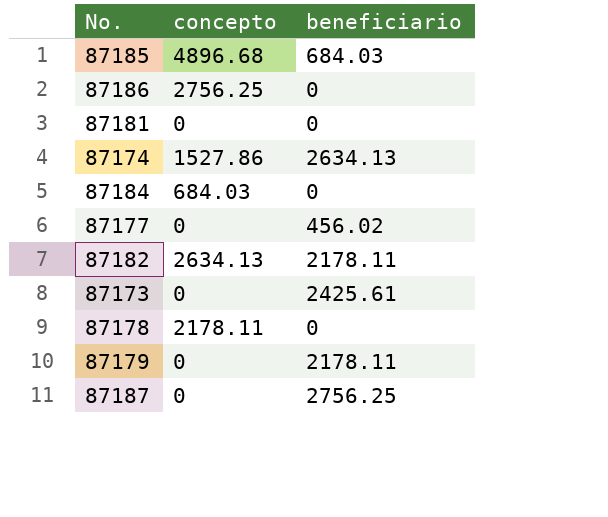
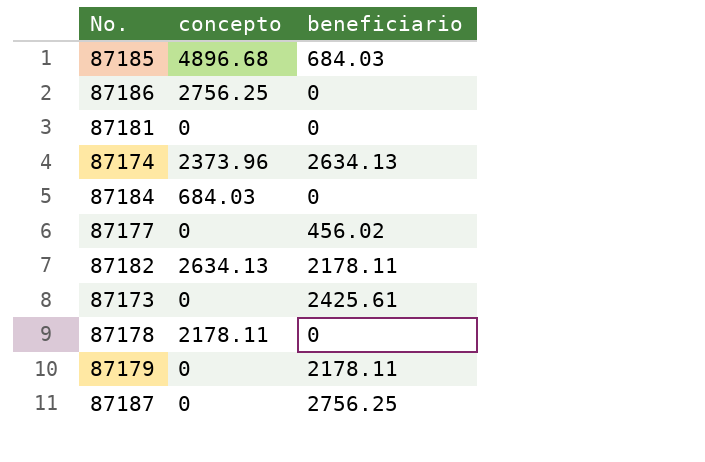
87174 | concepto: 1527.86 -> 2373.96

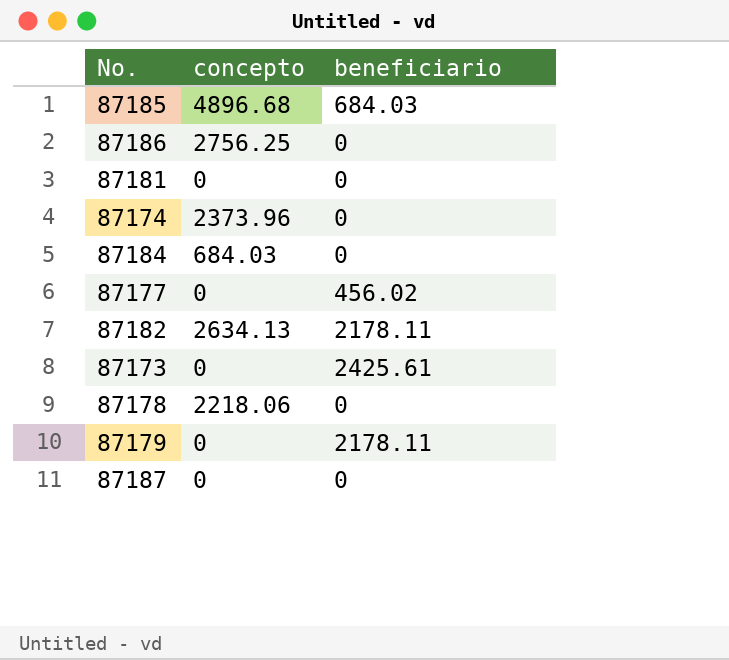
87174 | beneficiario: 2634.13 -> 0
87178 | concepto: 2178.11 -> 2218.06
87187 | beneficiario: 2756.25 -> 0

